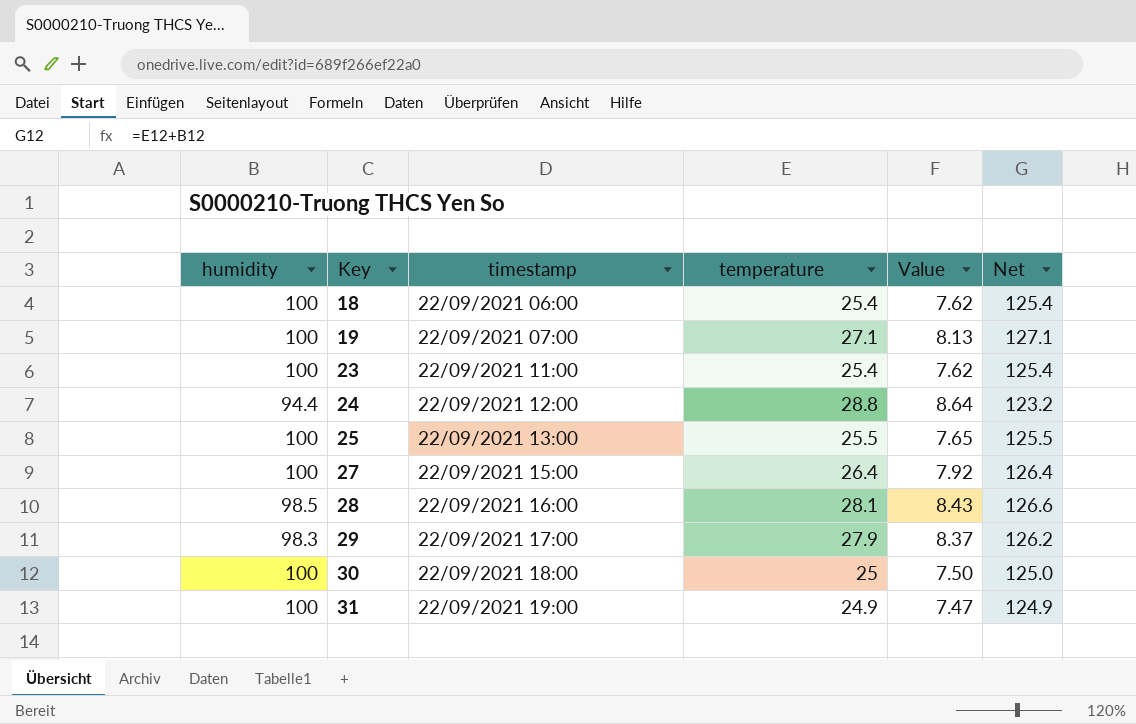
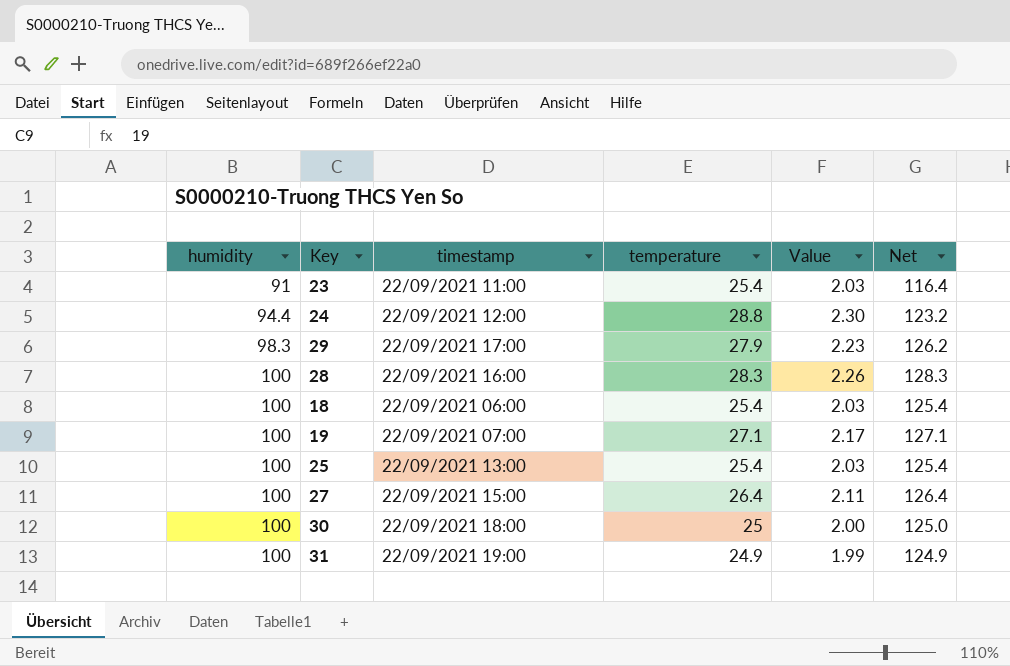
row order: Key ascending -> humidity ascending
column Value | formula: [temperature] * 0.3 -> [temperature] * 0.08
23 | humidity: 100 -> 91
23 | Net: 125.4 -> 116.4
28 | humidity: 98.5 -> 100
28 | temperature: 28.1 -> 28.3
28 | Net: 126.6 -> 128.3
25 | temperature: 25.5 -> 25.4
25 | Net: 125.5 -> 125.4

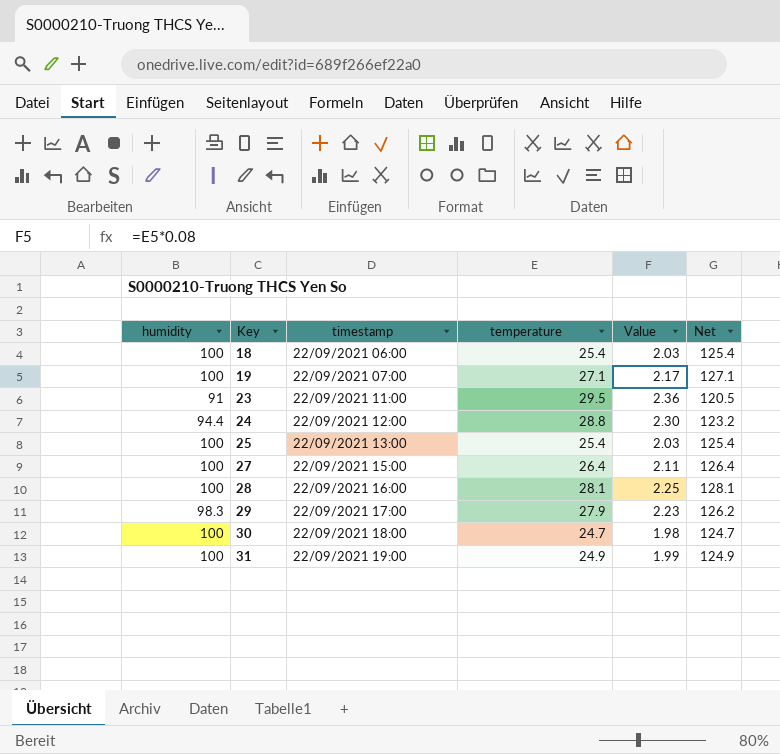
row order: humidity ascending -> Key ascending
23 | temperature: 25.4 -> 29.5
23 | Value: 2.03 -> 2.36
23 | Net: 116.4 -> 120.5
28 | temperature: 28.3 -> 28.1
28 | Value: 2.26 -> 2.25
28 | Net: 128.3 -> 128.1
30 | temperature: 25 -> 24.7
30 | Value: 2.00 -> 1.98
30 | Net: 125.0 -> 124.7

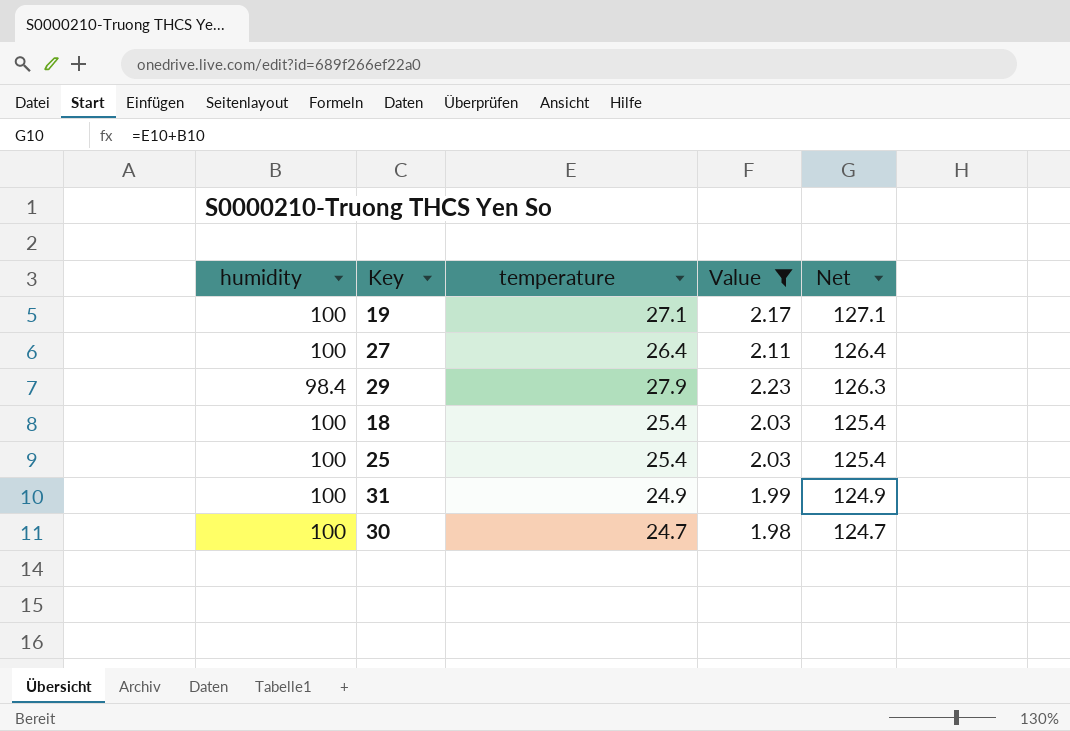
filter: none -> Value <= 2.23
row order: Key ascending -> Net descending
column timestamp | position: 3 -> none
29 | humidity: 98.3 -> 98.4
29 | Net: 126.2 -> 126.3

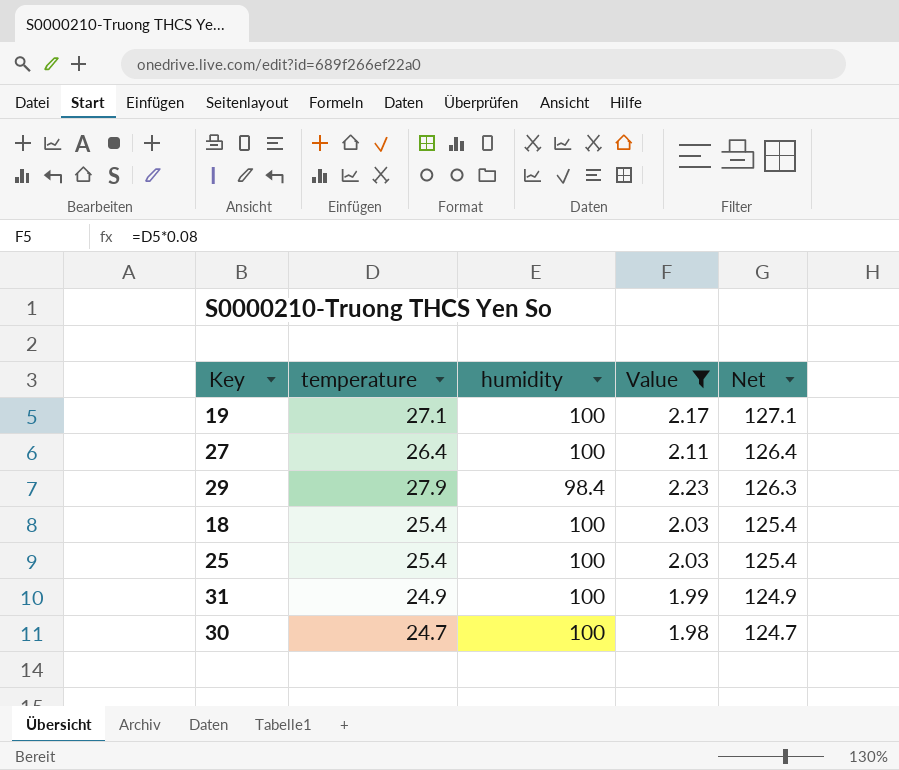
column humidity | position: 1 -> 3

